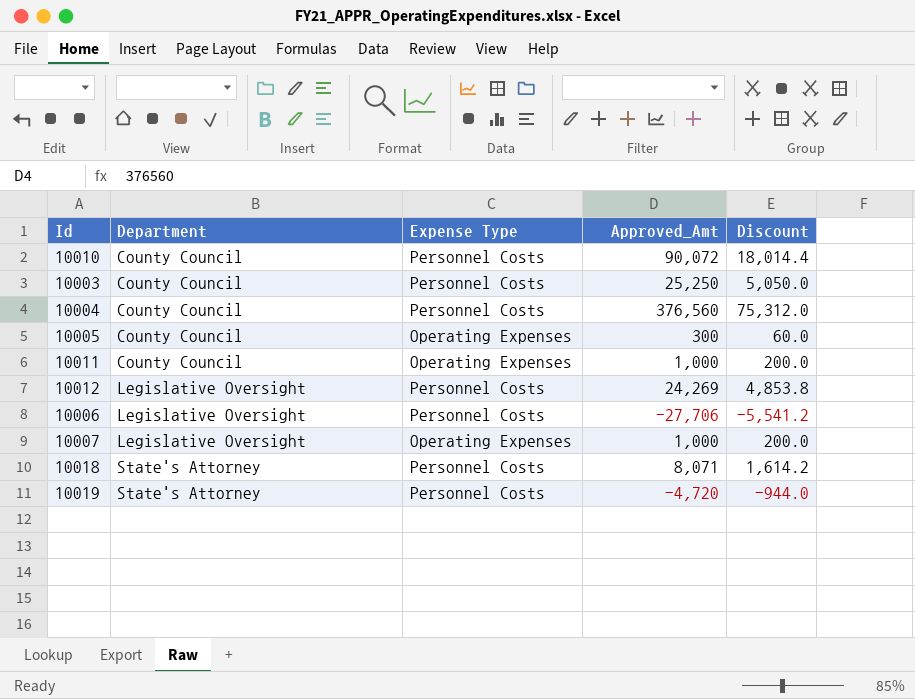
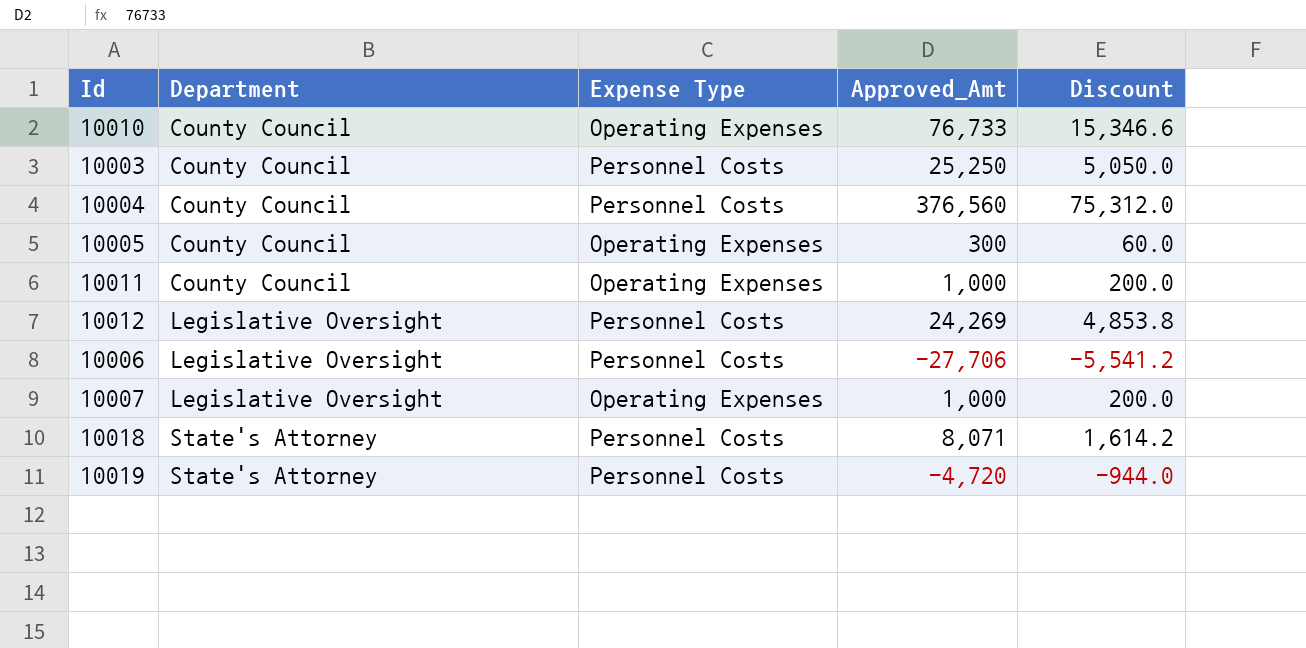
10010 | Expense Type: Personnel Costs -> Operating Expenses
10010 | Approved_Amt: 90,072 -> 76,733
10010 | Discount: 18,014.4 -> 15,346.6

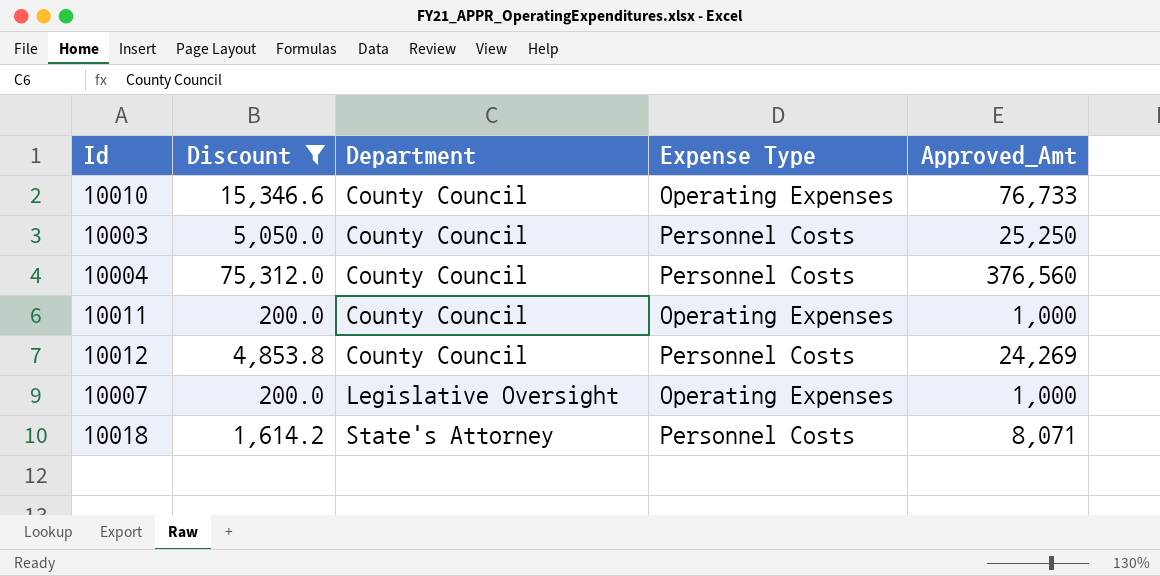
filter: none -> Discount >= 200.0
column Discount | position: 5 -> 2
10012 | Department: Legislative Oversight -> County Council

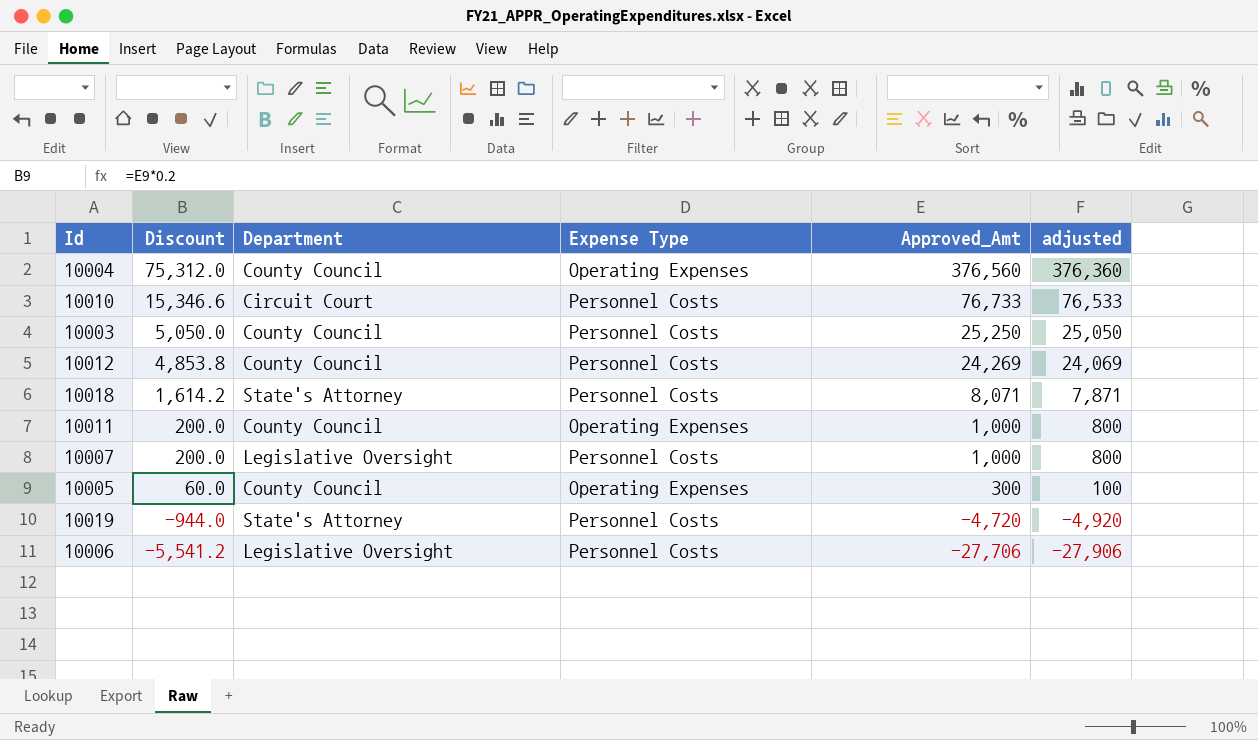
filter: Discount >= 200.0 -> none
row order: Department ascending -> Discount descending
column adjusted | formula: none -> [Approved_Amt] - 200
10004 | Expense Type: Personnel Costs -> Operating Expenses
10010 | Department: County Council -> Circuit Court
10010 | Expense Type: Operating Expenses -> Personnel Costs
10007 | Expense Type: Operating Expenses -> Personnel Costs

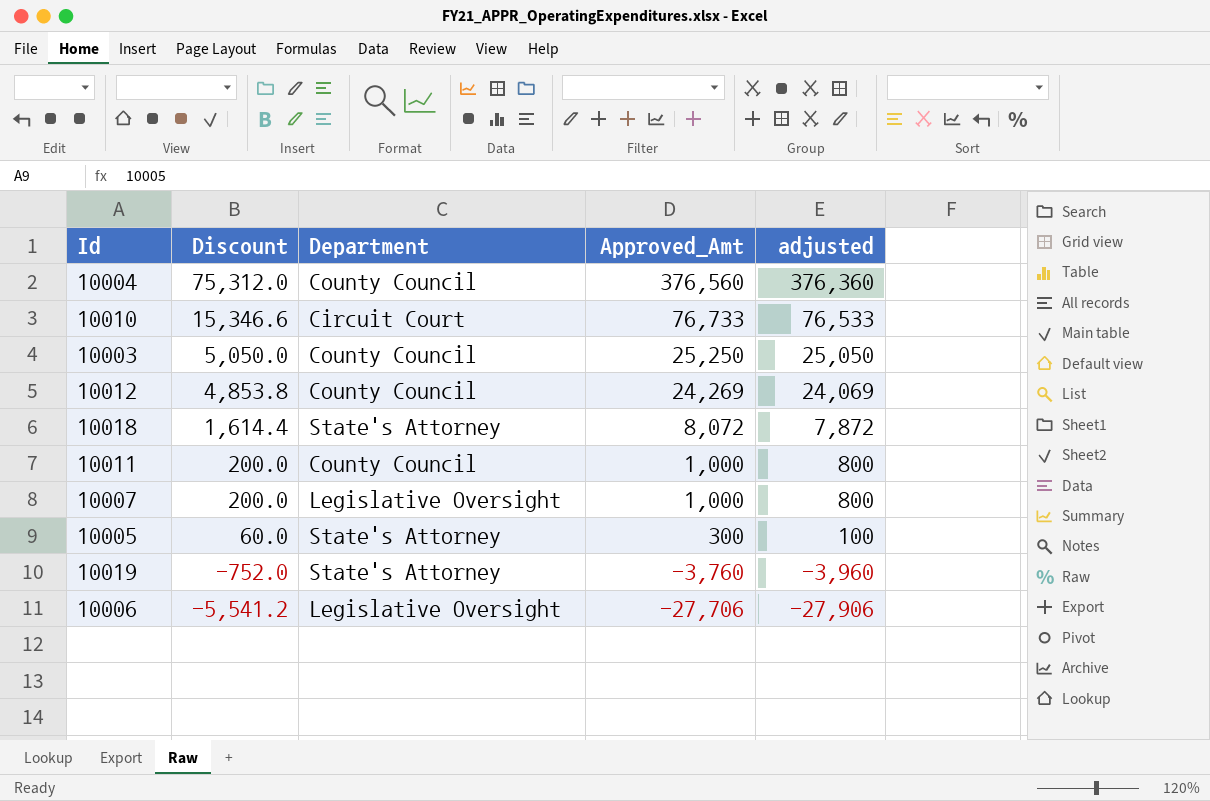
column Expense Type | position: 4 -> none
10018 | Discount: 1,614.2 -> 1,614.4
10018 | Approved_Amt: 8,071 -> 8,072
10018 | adjusted: 7,871 -> 7,872
10005 | Department: County Council -> State's Attorney
10019 | Discount: -944.0 -> -752.0
10019 | Approved_Amt: -4,720 -> -3,760
10019 | adjusted: -4,920 -> -3,960

